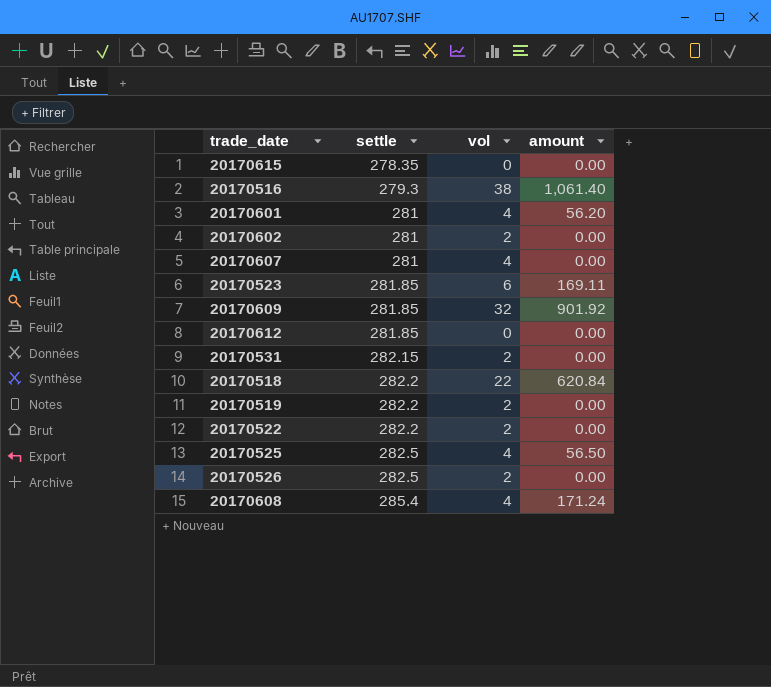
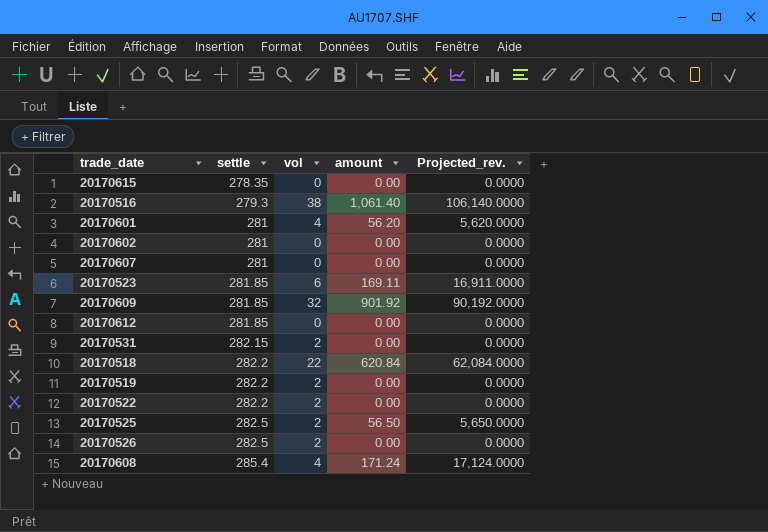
column Projected_rev. | formula: none -> [amount] * 100
20170602 | vol: 2 -> 0
20170607 | vol: 4 -> 0
20170525 | vol: 4 -> 2

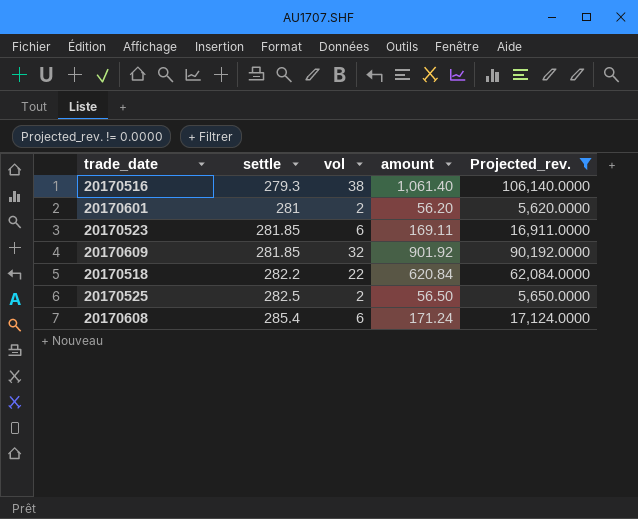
filter: none -> Projected_rev. != 0.0000
20170601 | vol: 4 -> 2
20170608 | vol: 4 -> 6

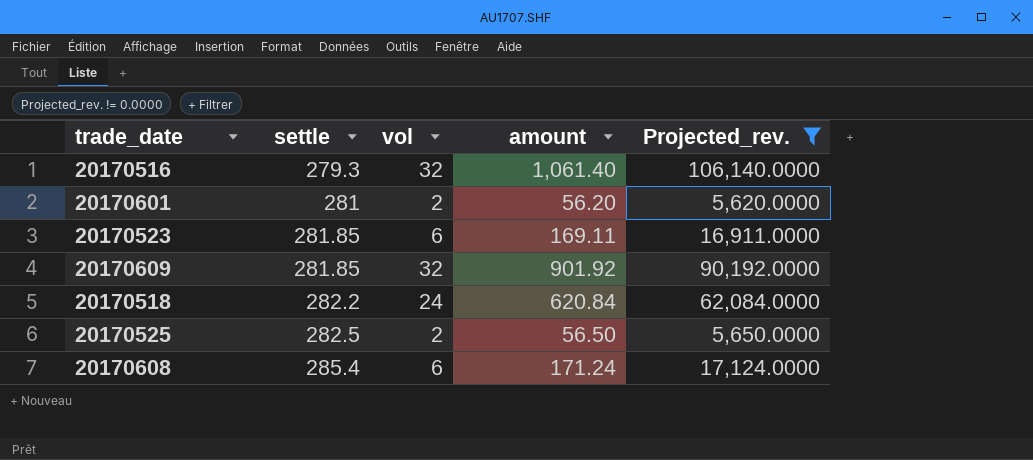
20170516 | vol: 38 -> 32
20170518 | vol: 22 -> 24

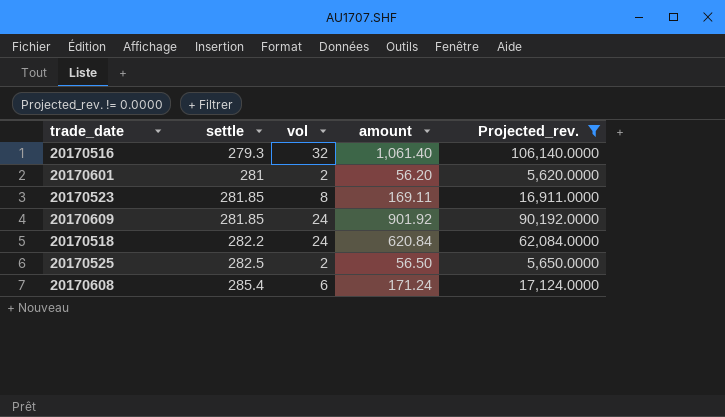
20170523 | vol: 6 -> 8
20170609 | vol: 32 -> 24

